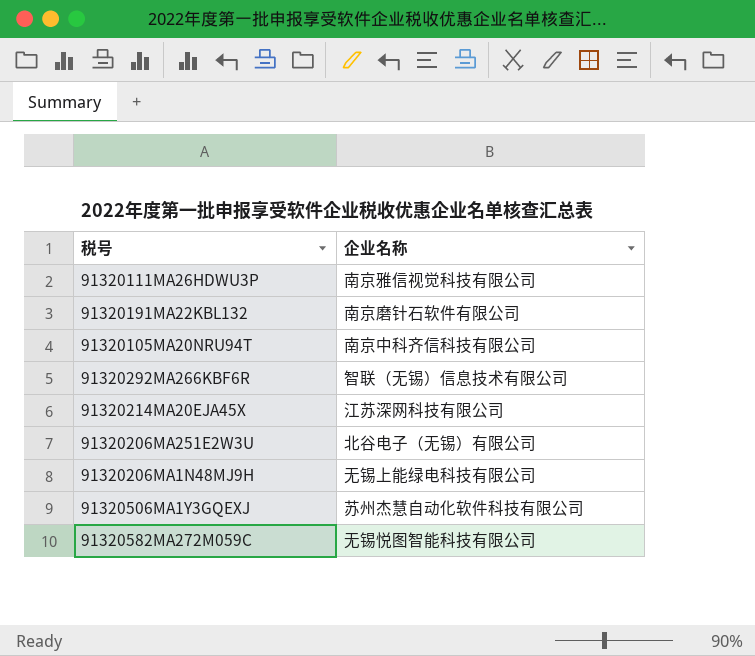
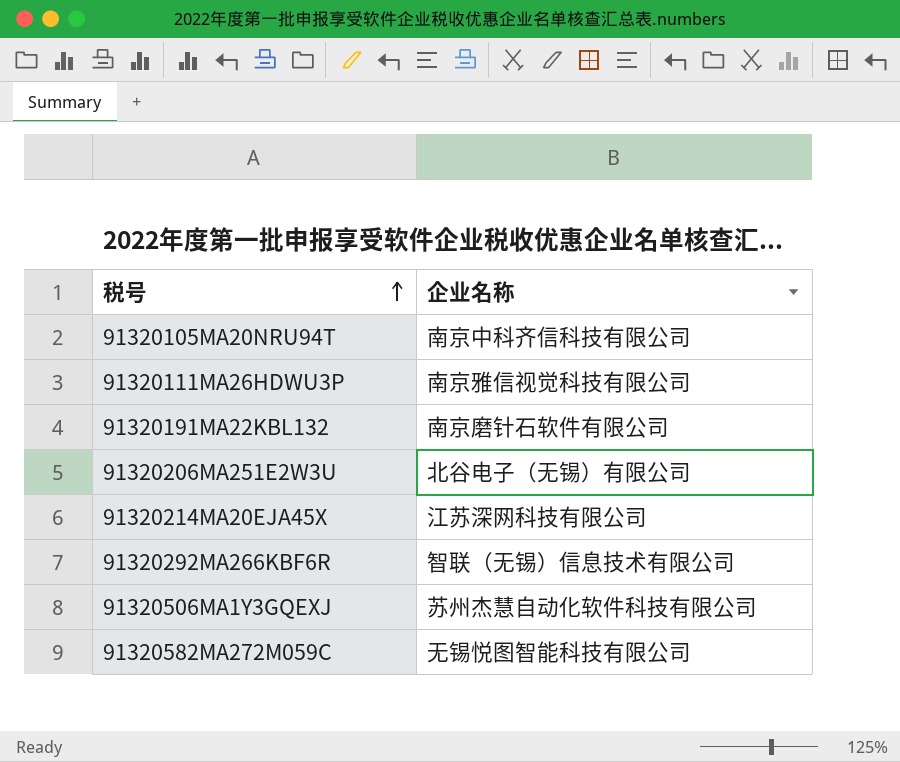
row order: none -> 税号 ascending
row 91320206MA1N48MJ9H: 无锡上能绿电科技有限公司 -> none

